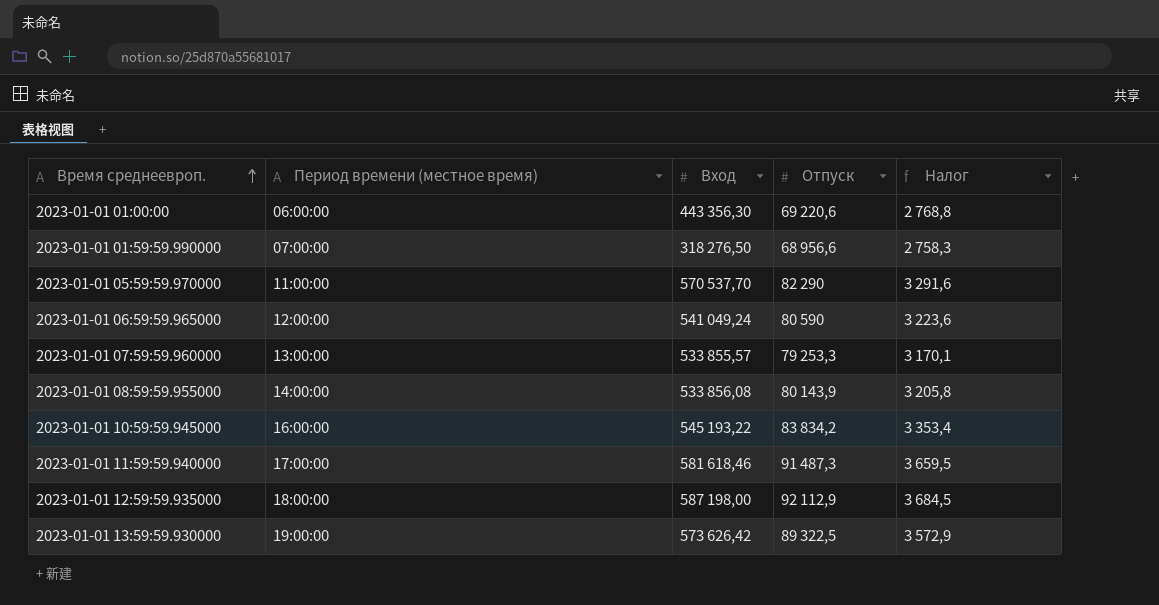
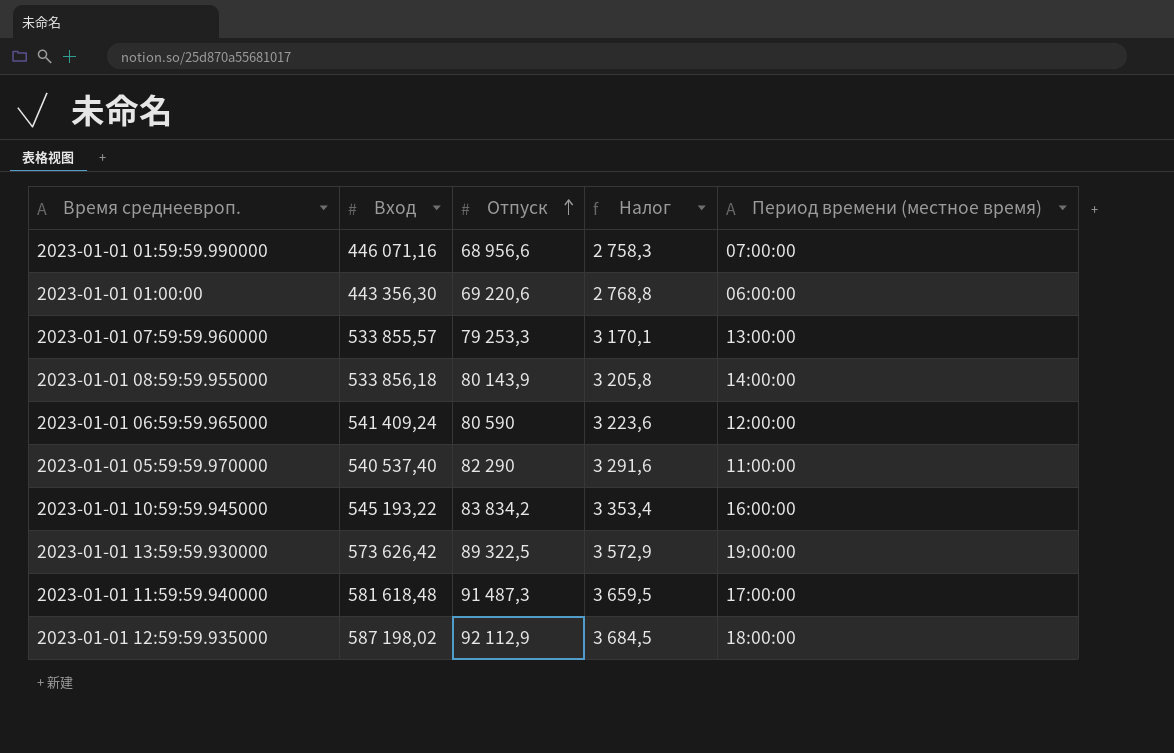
row order: Время среднеевроп. ascending -> Отпуск ascending
column Период времени (местное время) | position: 2 -> 5
2023-01-01 01:59:59.990000 | Вход: 318 276,50 -> 446 071,16
2023-01-01 08:59:59.955000 | Вход: 533 856,08 -> 533 856,18
2023-01-01 06:59:59.965000 | Вход: 541 049,24 -> 541 409,24
2023-01-01 05:59:59.970000 | Вход: 570 537,70 -> 540 537,40
2023-01-01 11:59:59.940000 | Вход: 581 618,46 -> 581 618,48
2023-01-01 12:59:59.935000 | Вход: 587 198,00 -> 587 198,02

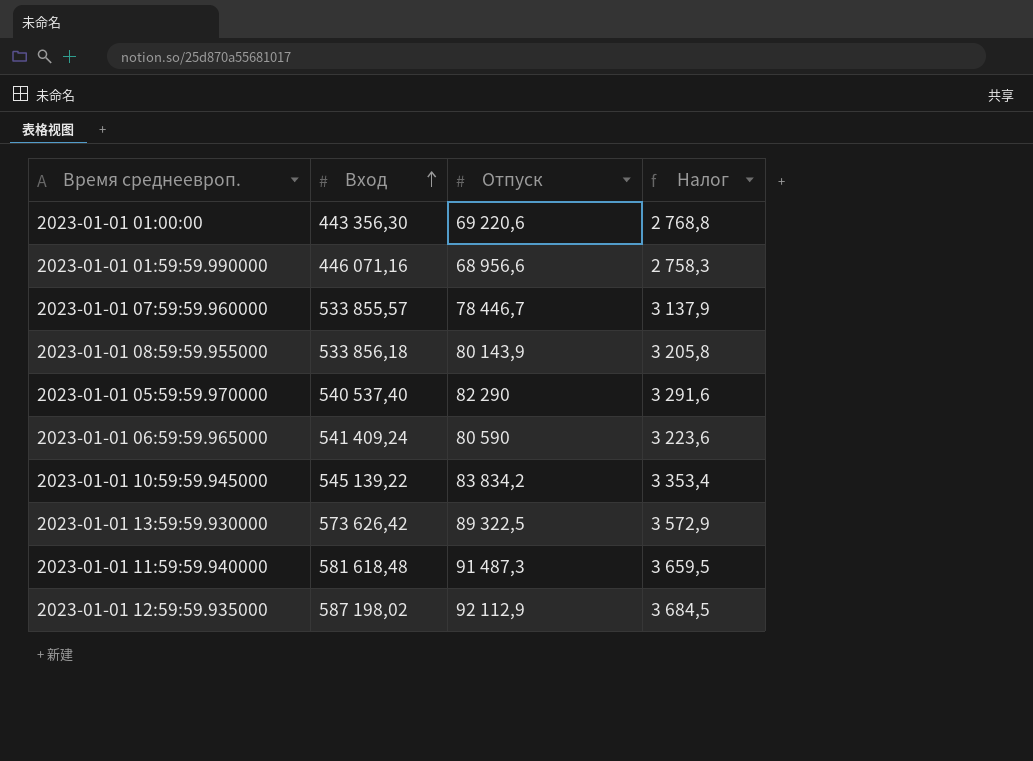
row order: Отпуск ascending -> Вход ascending
column Период времени (местное время) | position: 5 -> none
2023-01-01 07:59:59.960000 | Отпуск: 79 253,3 -> 78 446,7
2023-01-01 07:59:59.960000 | Налог: 3 170,1 -> 3 137,9
2023-01-01 10:59:59.945000 | Вход: 545 193,22 -> 545 139,22

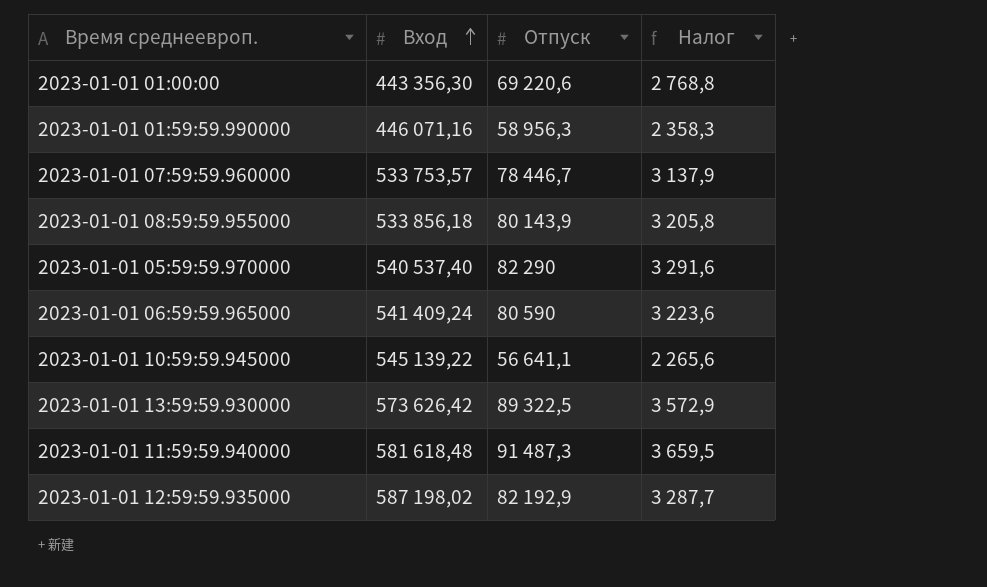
2023-01-01 01:59:59.990000 | Отпуск: 68 956,6 -> 58 956,3
2023-01-01 01:59:59.990000 | Налог: 2 758,3 -> 2 358,3
2023-01-01 07:59:59.960000 | Вход: 533 855,57 -> 533 753,57
2023-01-01 10:59:59.945000 | Отпуск: 83 834,2 -> 56 641,1
2023-01-01 10:59:59.945000 | Налог: 3 353,4 -> 2 265,6
2023-01-01 12:59:59.935000 | Отпуск: 92 112,9 -> 82 192,9
2023-01-01 12:59:59.935000 | Налог: 3 684,5 -> 3 287,7

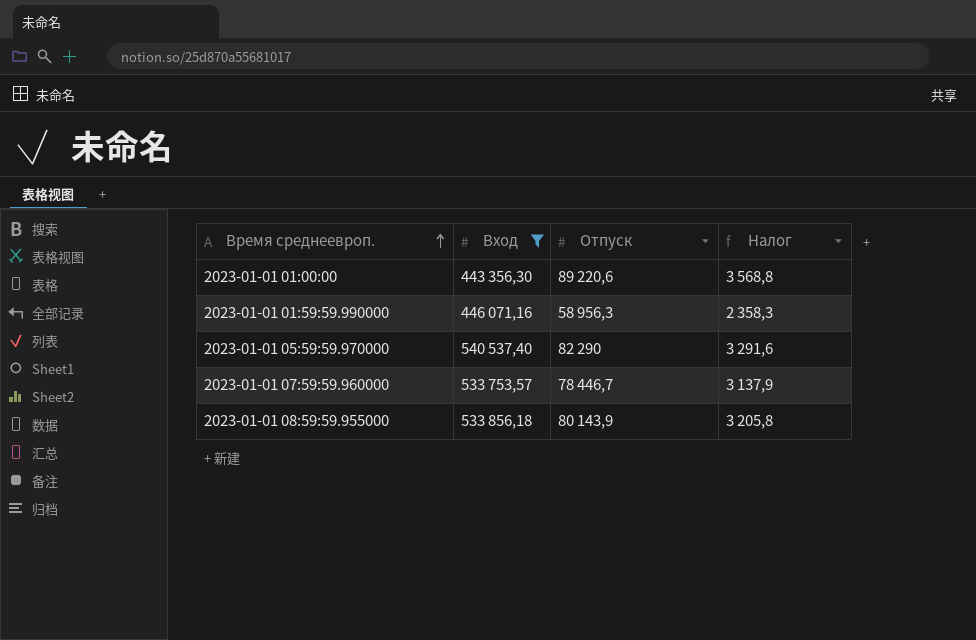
filter: none -> Вход <= 540 537,40
row order: Вход ascending -> Время среднеевроп. ascending
2023-01-01 01:00:00 | Отпуск: 69 220,6 -> 89 220,6
2023-01-01 01:00:00 | Налог: 2 768,8 -> 3 568,8

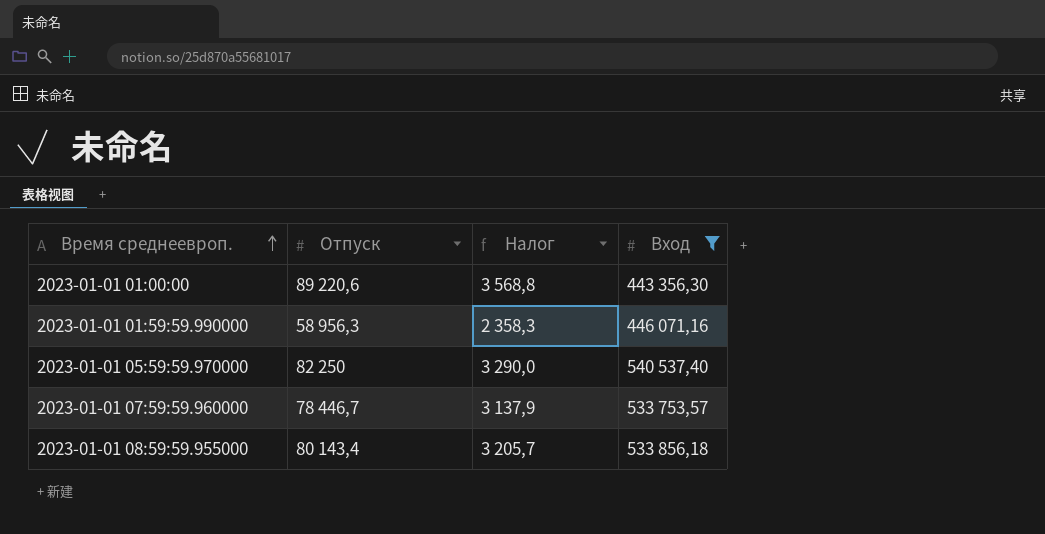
column Вход | position: 2 -> 4
2023-01-01 05:59:59.970000 | Отпуск: 82 290 -> 82 250
2023-01-01 05:59:59.970000 | Налог: 3 291,6 -> 3 290,0
2023-01-01 08:59:59.955000 | Отпуск: 80 143,9 -> 80 143,4
2023-01-01 08:59:59.955000 | Налог: 3 205,8 -> 3 205,7

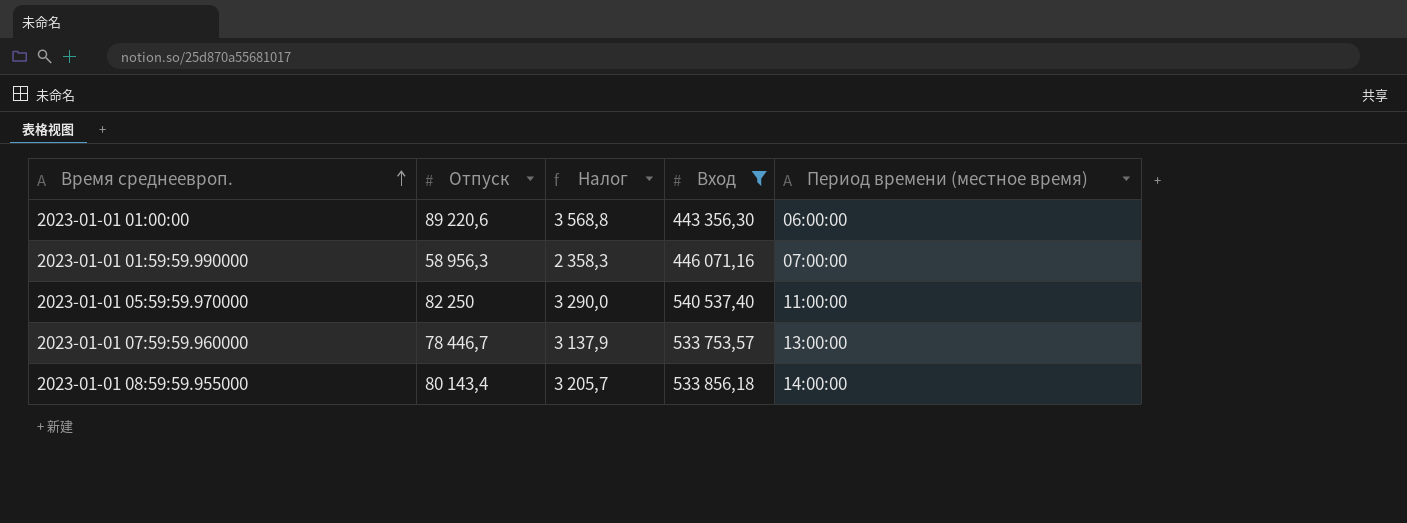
column Период времени (местное время) | position: none -> 5

